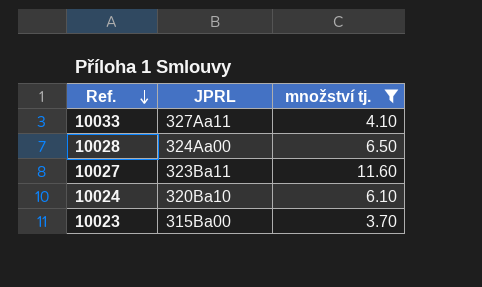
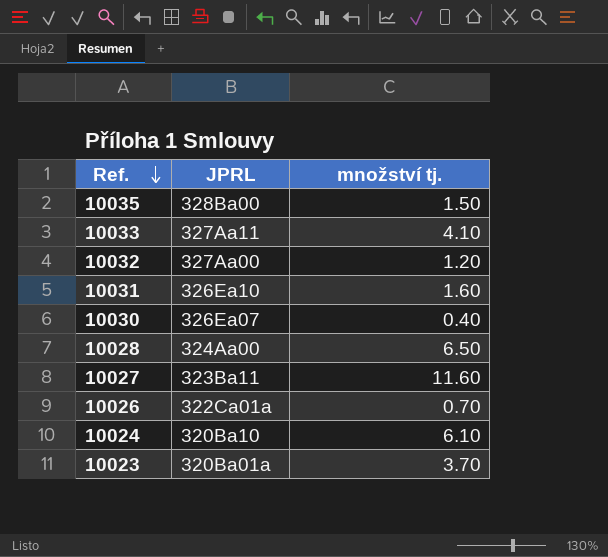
filter: množství tj. >= 3.70 -> none
10023 | JPRL: 315Ba00 -> 320Ba01a

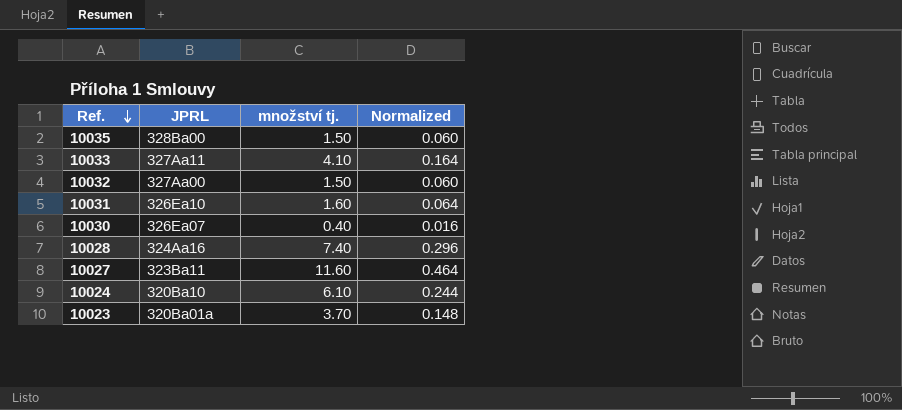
column Normalized | formula: none -> [množství tj.] * 0.04
row 10026: 322Ca01a | 0.70 -> none
10032 | množství tj.: 1.20 -> 1.50
10028 | JPRL: 324Aa00 -> 324Aa16
10028 | množství tj.: 6.50 -> 7.40

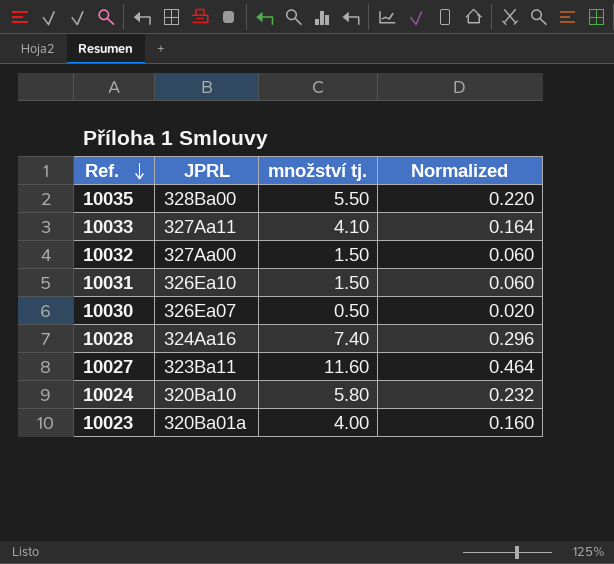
10035 | množství tj.: 1.50 -> 5.50
10035 | Normalized: 0.060 -> 0.220
10031 | množství tj.: 1.60 -> 1.50
10031 | Normalized: 0.064 -> 0.060
10030 | množství tj.: 0.40 -> 0.50
10030 | Normalized: 0.016 -> 0.020
10024 | množství tj.: 6.10 -> 5.80
10024 | Normalized: 0.244 -> 0.232
10023 | množství tj.: 3.70 -> 4.00
10023 | Normalized: 0.148 -> 0.160

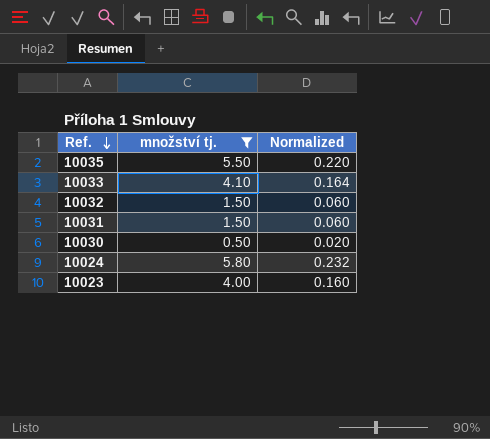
filter: none -> množství tj. <= 5.80
column JPRL | position: 2 -> none

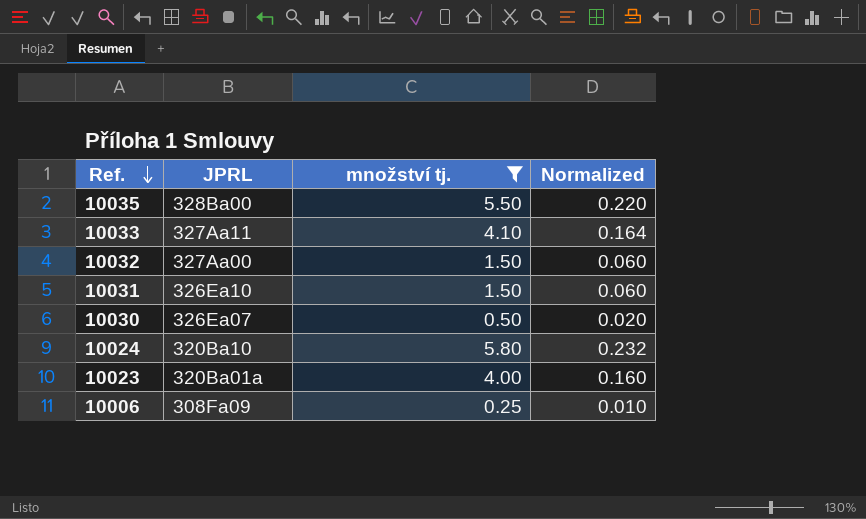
column JPRL | position: none -> 2
row 10006: none -> 308Fa09 | 0.25 | 0.010

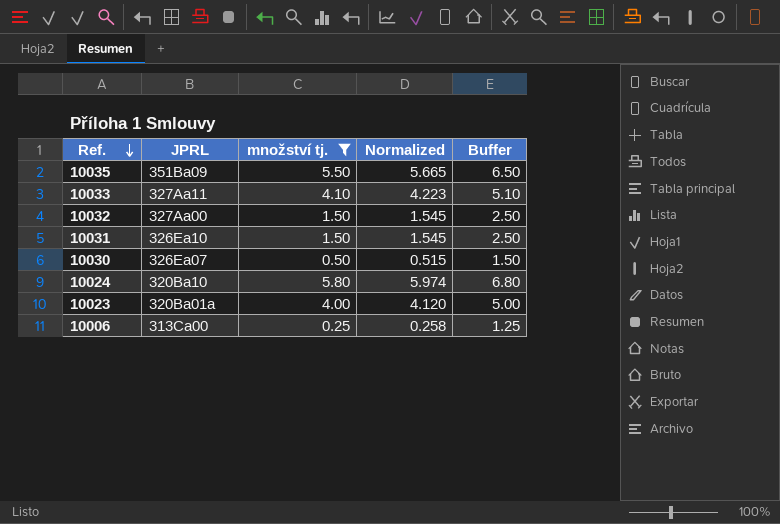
column Normalized | formula: [množství tj.] * 0.04 -> [množství tj.] * 1.03
column Buffer | formula: none -> [množství tj.] + 1
10035 | JPRL: 328Ba00 -> 351Ba09
10006 | JPRL: 308Fa09 -> 313Ca00

